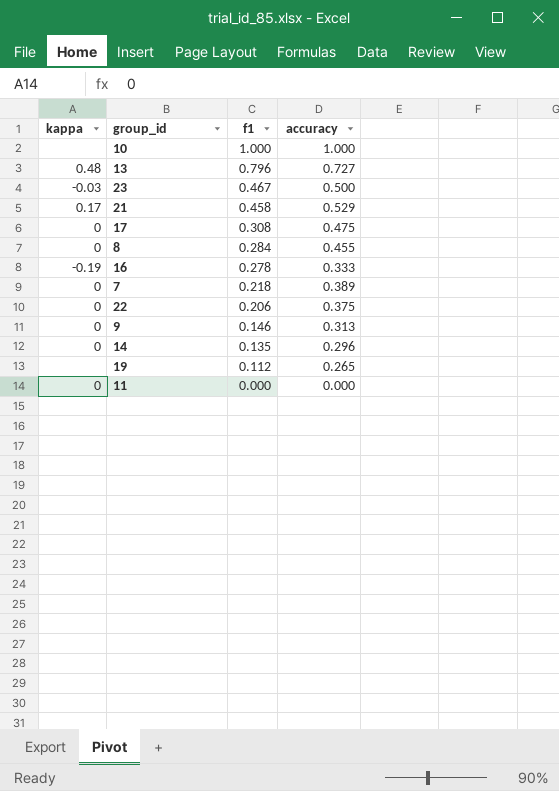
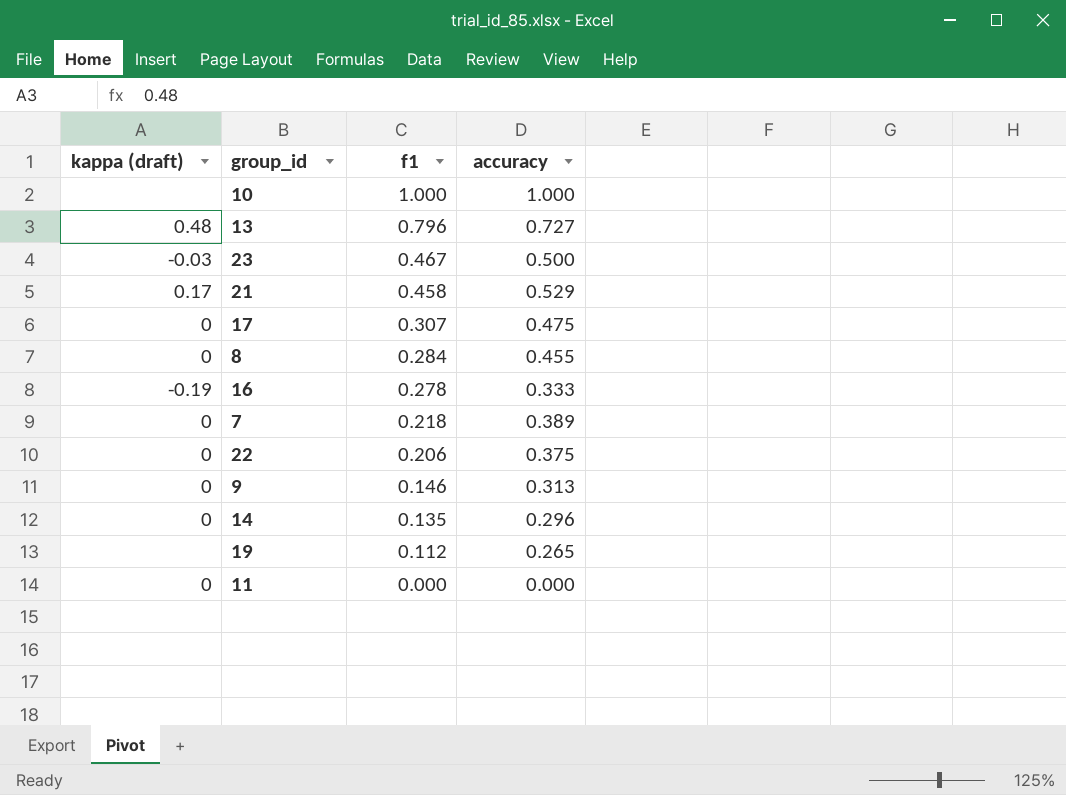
column name: kappa -> kappa (draft)
17 | f1: 0.308 -> 0.307

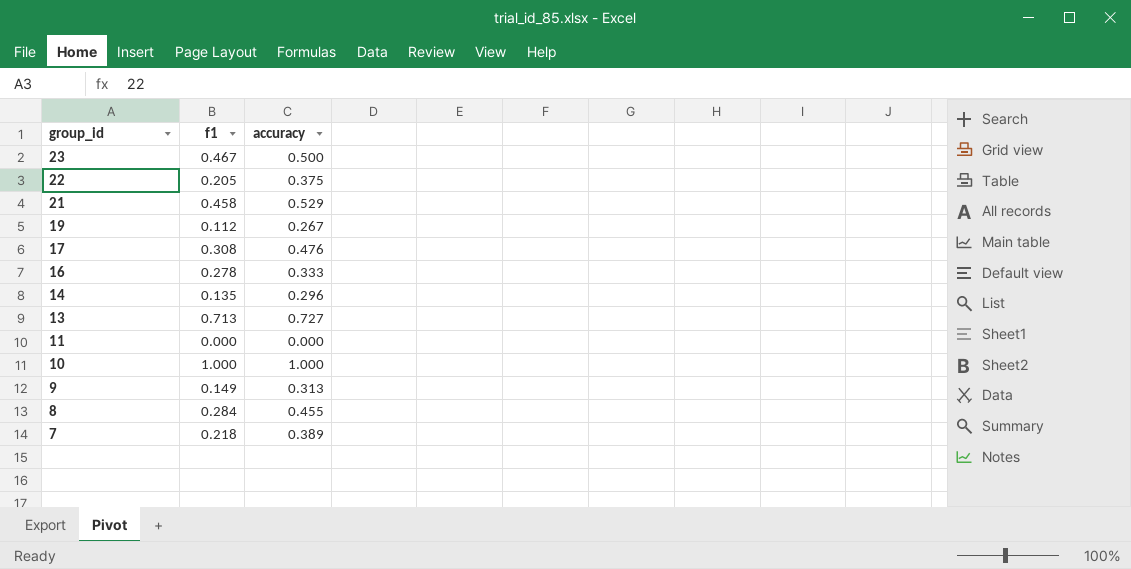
row order: f1 descending -> group_id descending
column kappa (draft) | position: 1 -> none
22 | f1: 0.206 -> 0.205
19 | accuracy: 0.265 -> 0.267
17 | f1: 0.307 -> 0.308
17 | accuracy: 0.475 -> 0.476
13 | f1: 0.796 -> 0.713
9 | f1: 0.146 -> 0.149

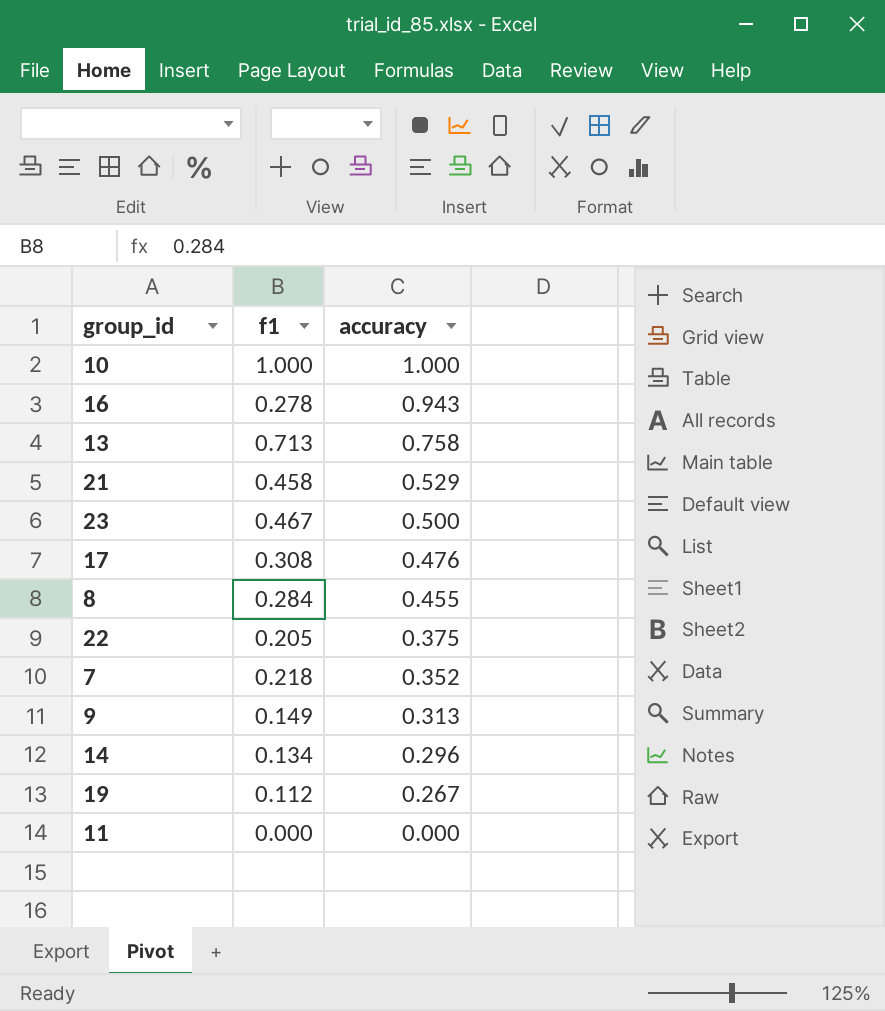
row order: group_id descending -> accuracy descending
16 | accuracy: 0.333 -> 0.943
13 | accuracy: 0.727 -> 0.758
7 | accuracy: 0.389 -> 0.352
14 | f1: 0.135 -> 0.134

